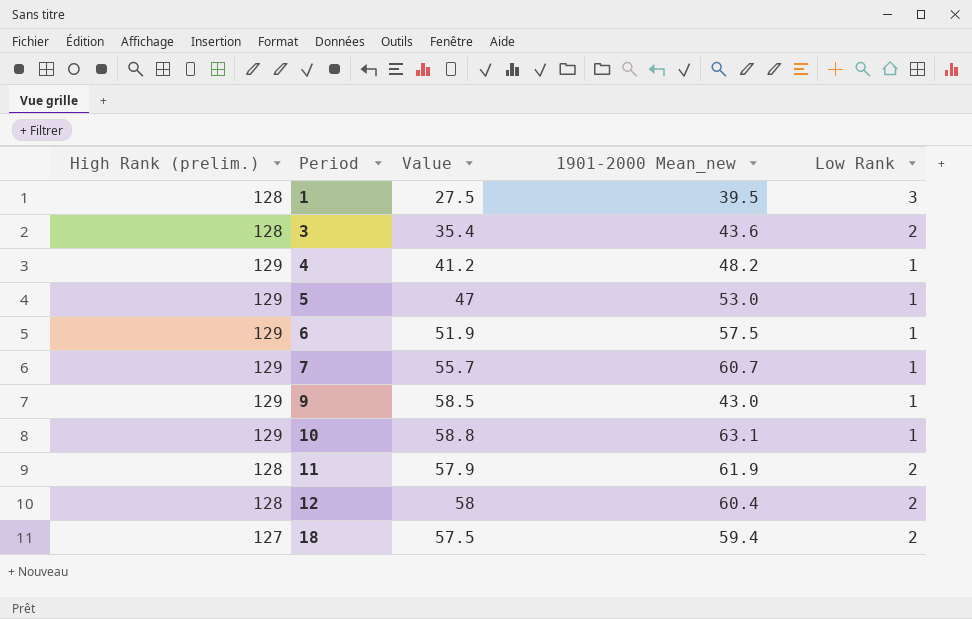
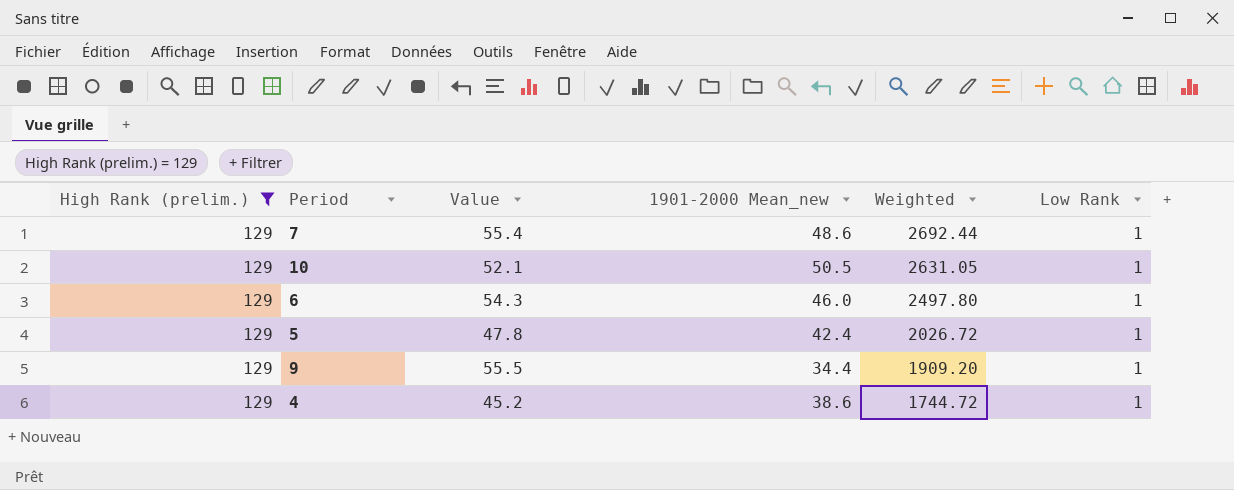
filter: none -> High Rank (prelim.) = 129
row order: Period ascending -> Weighted descending
column Weighted | formula: none -> [Value] * [1901-2000 Mean_new]
7 | Value: 55.7 -> 55.4
7 | 1901-2000 Mean_new: 60.7 -> 48.6
10 | Value: 58.8 -> 52.1
10 | 1901-2000 Mean_new: 63.1 -> 50.5
6 | Value: 51.9 -> 54.3
6 | 1901-2000 Mean_new: 57.5 -> 46.0
5 | Value: 47 -> 47.8
5 | 1901-2000 Mean_new: 53.0 -> 42.4
9 | Value: 58.5 -> 55.5
9 | 1901-2000 Mean_new: 43.0 -> 34.4
4 | Value: 41.2 -> 45.2
4 | 1901-2000 Mean_new: 48.2 -> 38.6

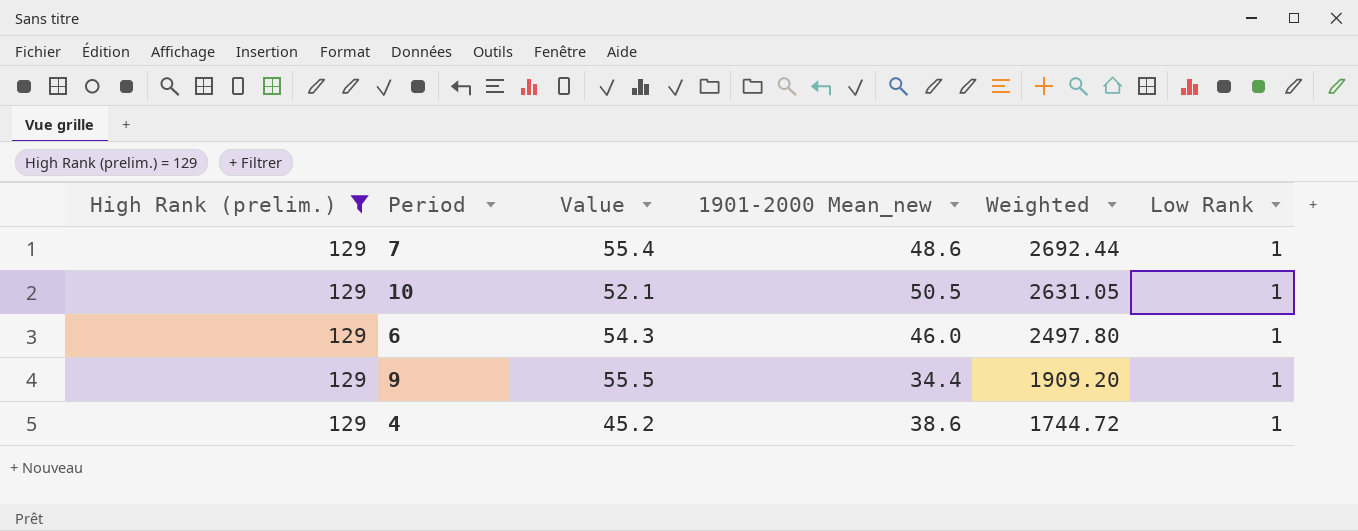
row 5: 129 | 47.8 | 42.4 | 2026.72 | 1 -> none

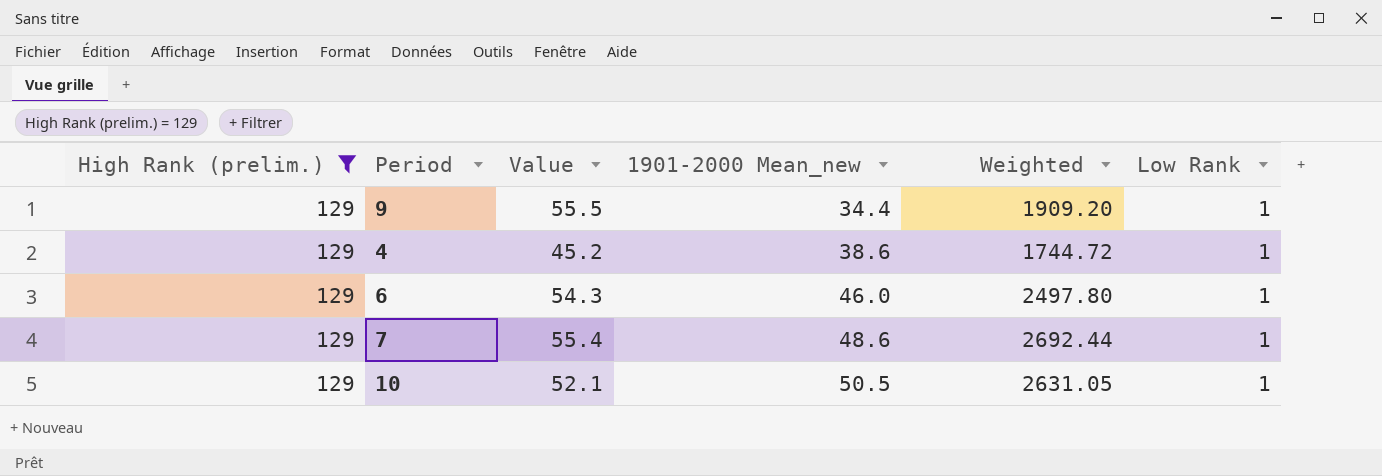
row order: Weighted descending -> 1901-2000 Mean_new ascending

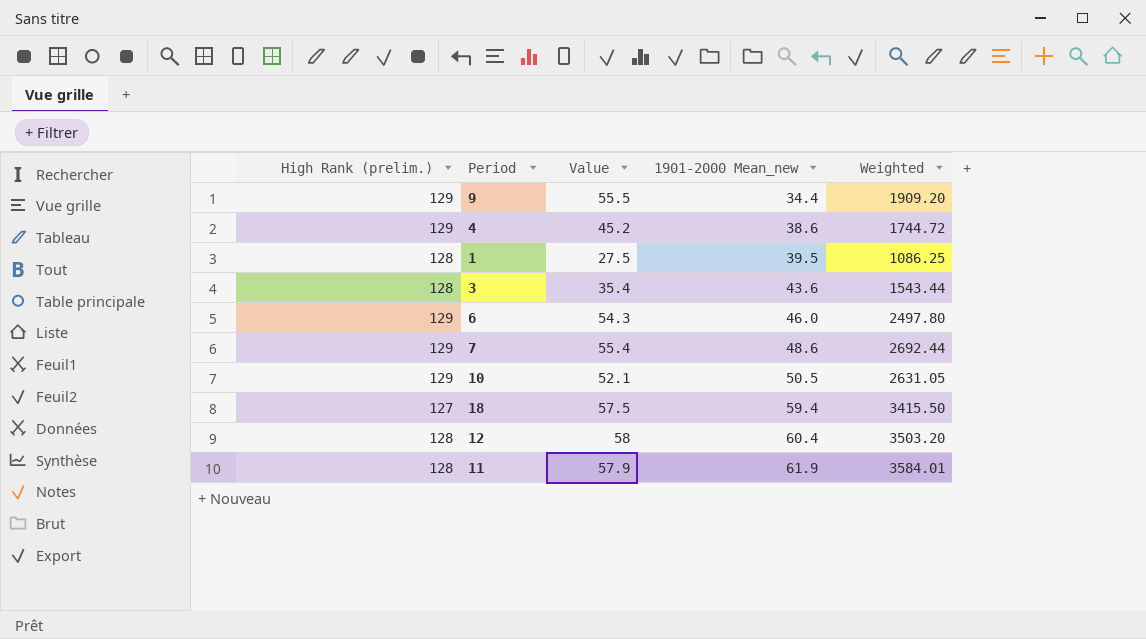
filter: High Rank (prelim.) = 129 -> none
column Low Rank | position: 6 -> none

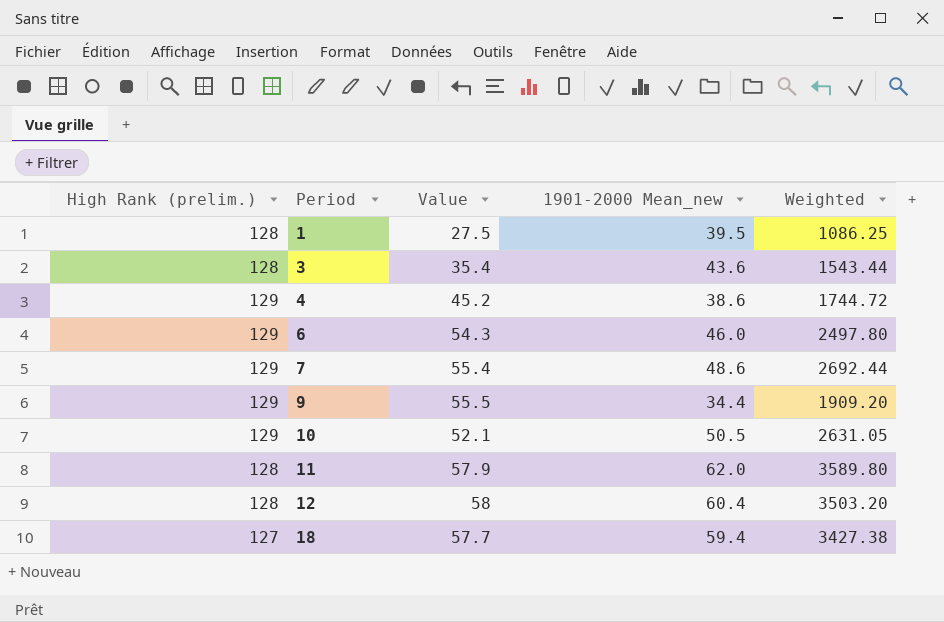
row order: 1901-2000 Mean_new ascending -> Period ascending
11 | 1901-2000 Mean_new: 61.9 -> 62.0
11 | Weighted: 3584.01 -> 3589.80
18 | Value: 57.5 -> 57.7
18 | Weighted: 3415.50 -> 3427.38

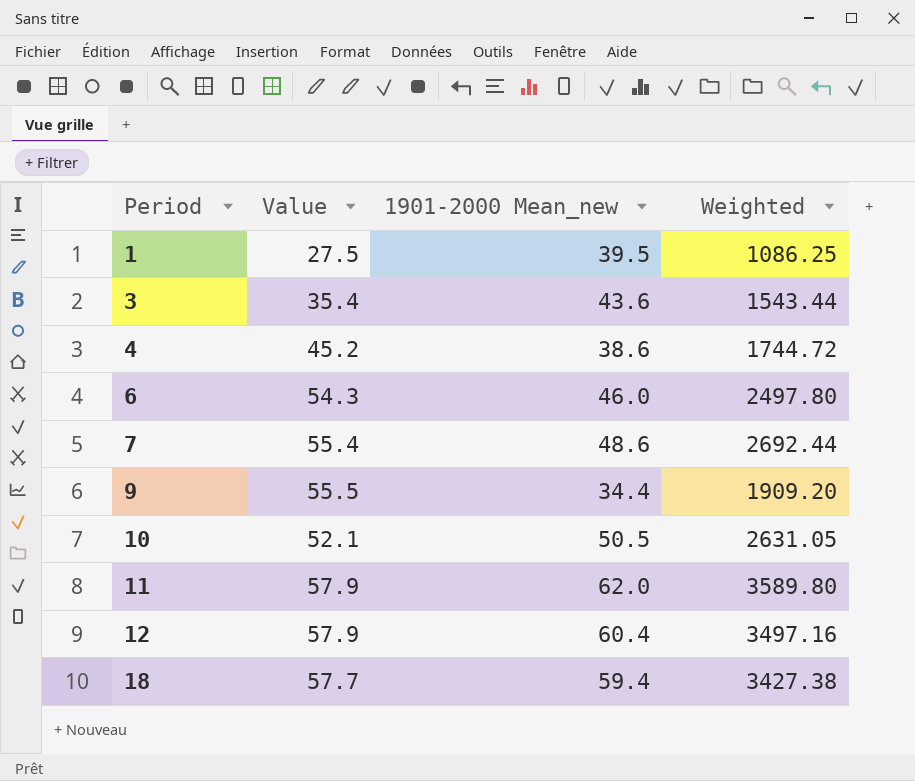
column High Rank (prelim.) | position: 1 -> none
12 | Value: 58 -> 57.9
12 | Weighted: 3503.20 -> 3497.16

